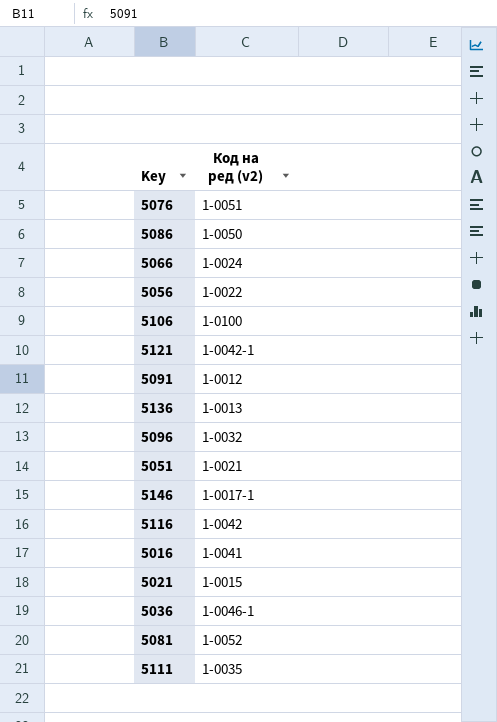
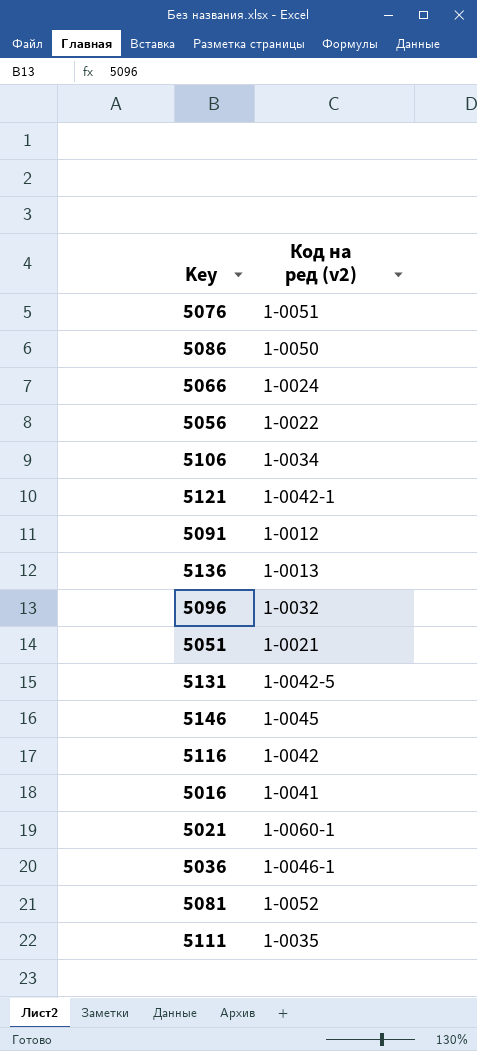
5106 | Код на ред (v2): 1-0100 -> 1-0034
row 5131: none -> 1-0042-5
5146 | Код на ред (v2): 1-0017-1 -> 1-0045
5021 | Код на ред (v2): 1-0015 -> 1-0060-1

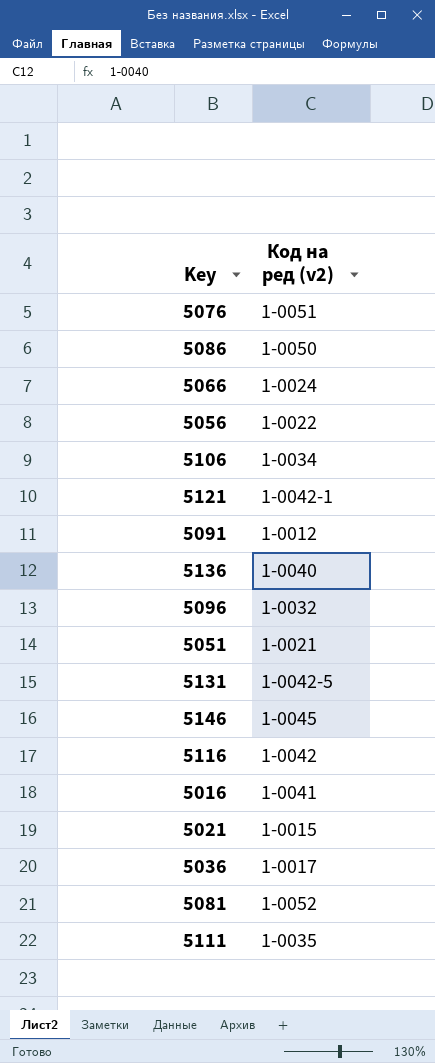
5136 | Код на ред (v2): 1-0013 -> 1-0040
5021 | Код на ред (v2): 1-0060-1 -> 1-0015
5036 | Код на ред (v2): 1-0046-1 -> 1-0017

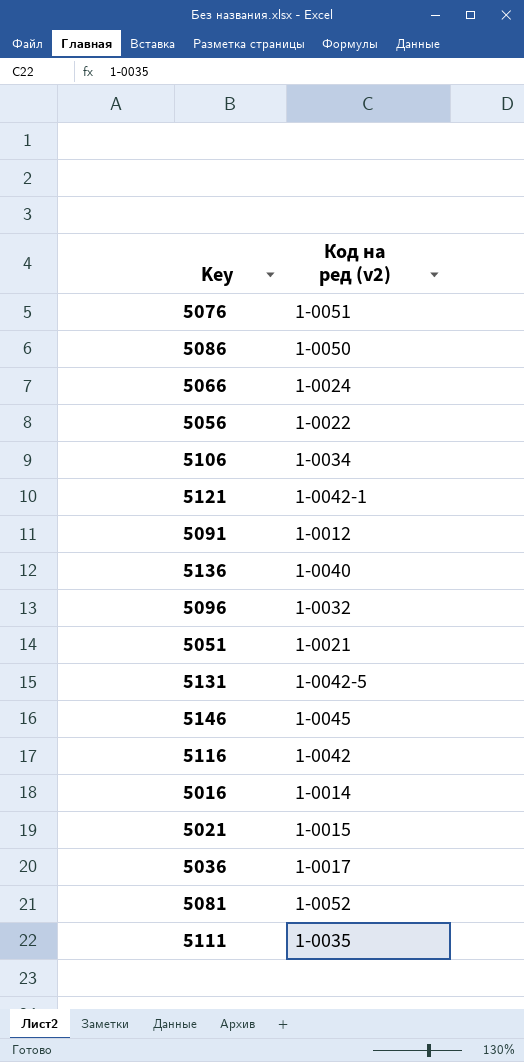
5016 | Код на ред (v2): 1-0041 -> 1-0014

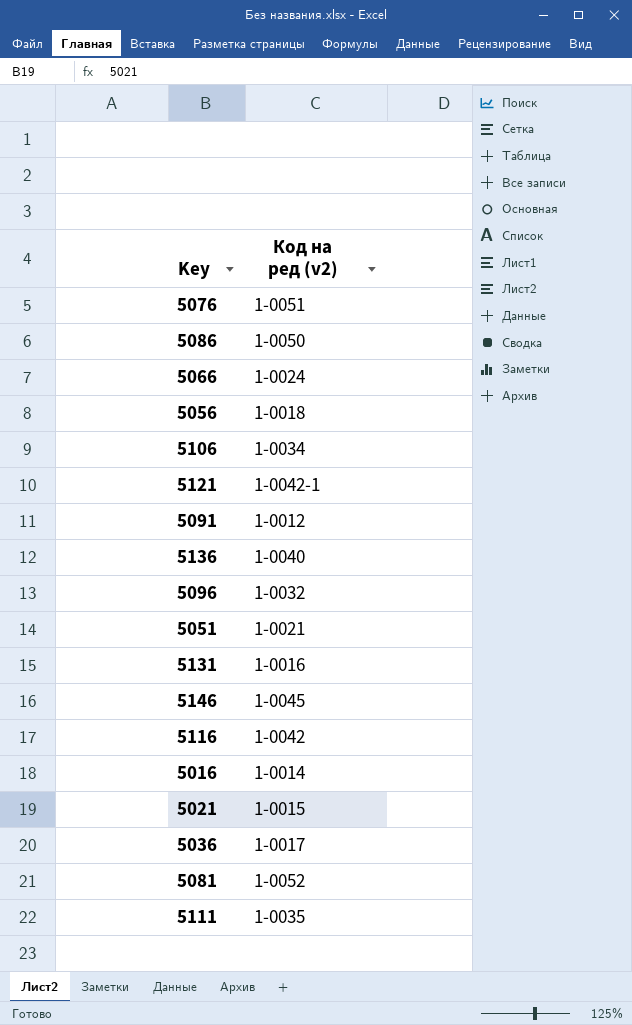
5056 | Код на ред (v2): 1-0022 -> 1-0018
5131 | Код на ред (v2): 1-0042-5 -> 1-0016

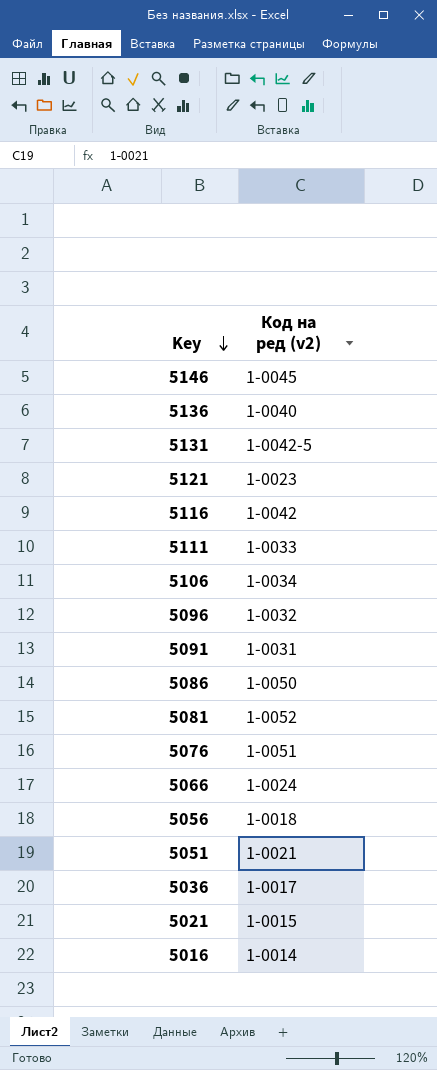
row order: none -> Key descending
5131 | Код на ред (v2): 1-0016 -> 1-0042-5
5121 | Код на ред (v2): 1-0042-1 -> 1-0023
5111 | Код на ред (v2): 1-0035 -> 1-0033
5091 | Код на ред (v2): 1-0012 -> 1-0031

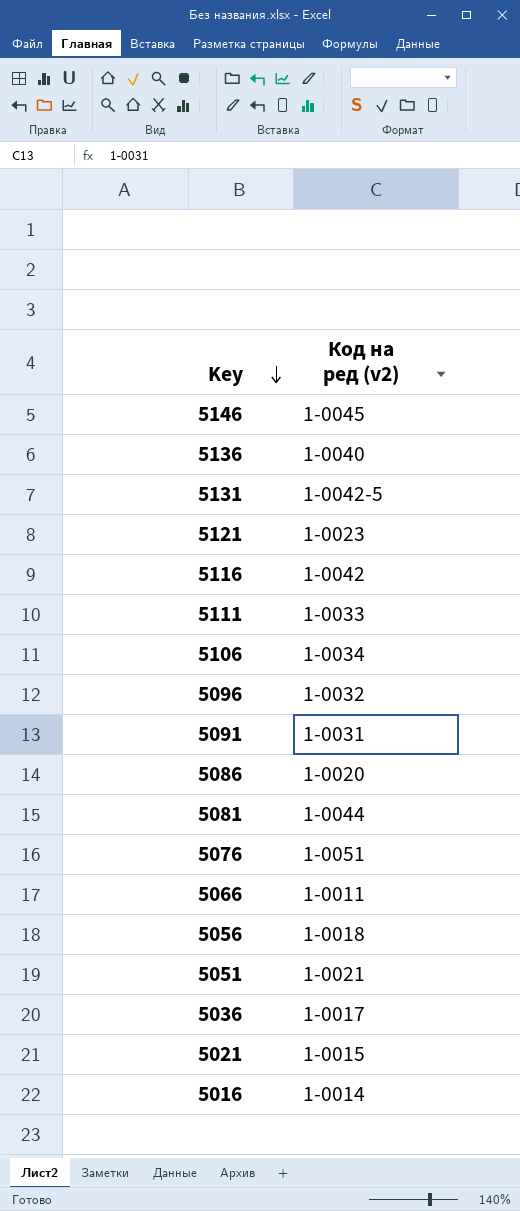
5086 | Код на ред (v2): 1-0050 -> 1-0020
5081 | Код на ред (v2): 1-0052 -> 1-0044
5066 | Код на ред (v2): 1-0024 -> 1-0011

